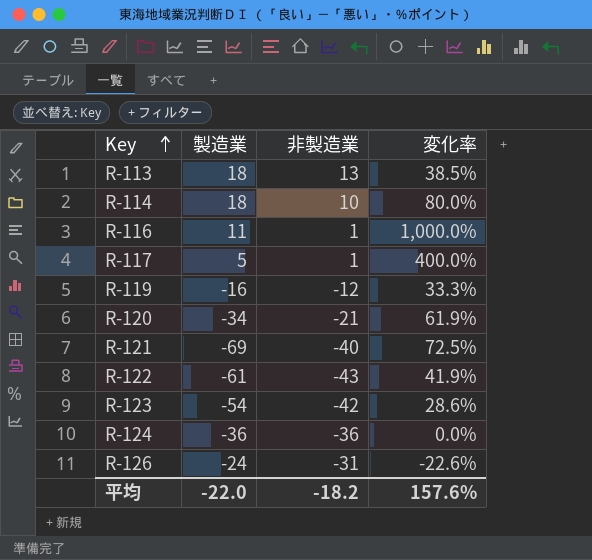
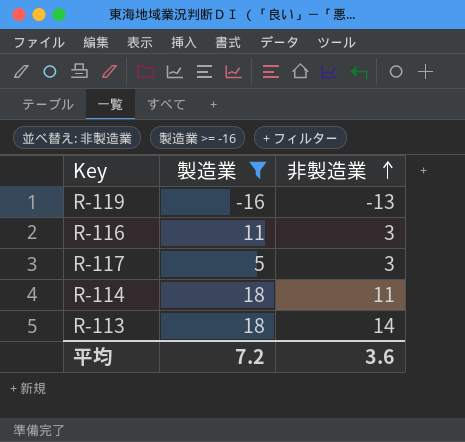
filter: none -> 製造業 >= -16
row order: Key ascending -> 非製造業 ascending
column 変化率 | formula: ([製造業] - [非製造業]) / [非製造業] -> none
R-119 | 非製造業: -12 -> -13
R-116 | 非製造業: 1 -> 3
R-117 | 非製造業: 1 -> 3
R-114 | 非製造業: 10 -> 11
R-113 | 非製造業: 13 -> 14
平均 | 製造業: -22.0 -> 7.2
平均 | 非製造業: -18.2 -> 3.6

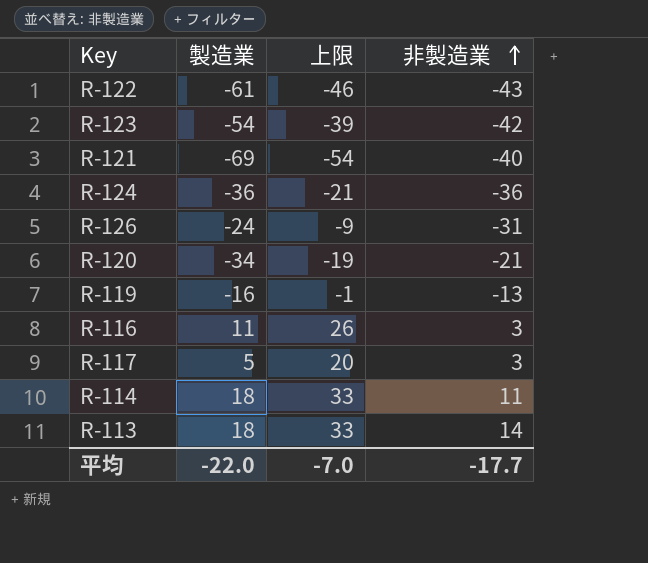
filter: 製造業 >= -16 -> none
column 上限 | formula: none -> [製造業] + 15
平均 | 製造業: 7.2 -> -22.0
平均 | 非製造業: 3.6 -> -17.7

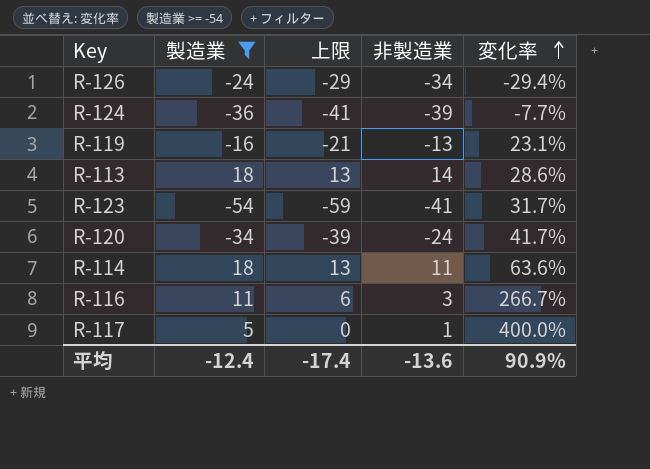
filter: none -> 製造業 >= -54
row order: 非製造業 ascending -> 変化率 ascending
column 上限 | formula: [製造業] + 15 -> [製造業] - 5
column 変化率 | formula: none -> ([製造業] - [非製造業]) / [非製造業]
R-126 | 非製造業: -31 -> -34
R-124 | 非製造業: -36 -> -39
R-123 | 非製造業: -42 -> -41
R-120 | 非製造業: -21 -> -24
R-117 | 非製造業: 3 -> 1
平均 | 製造業: -22.0 -> -12.4
平均 | 上限: -7.0 -> -17.4
平均 | 非製造業: -17.7 -> -13.6

